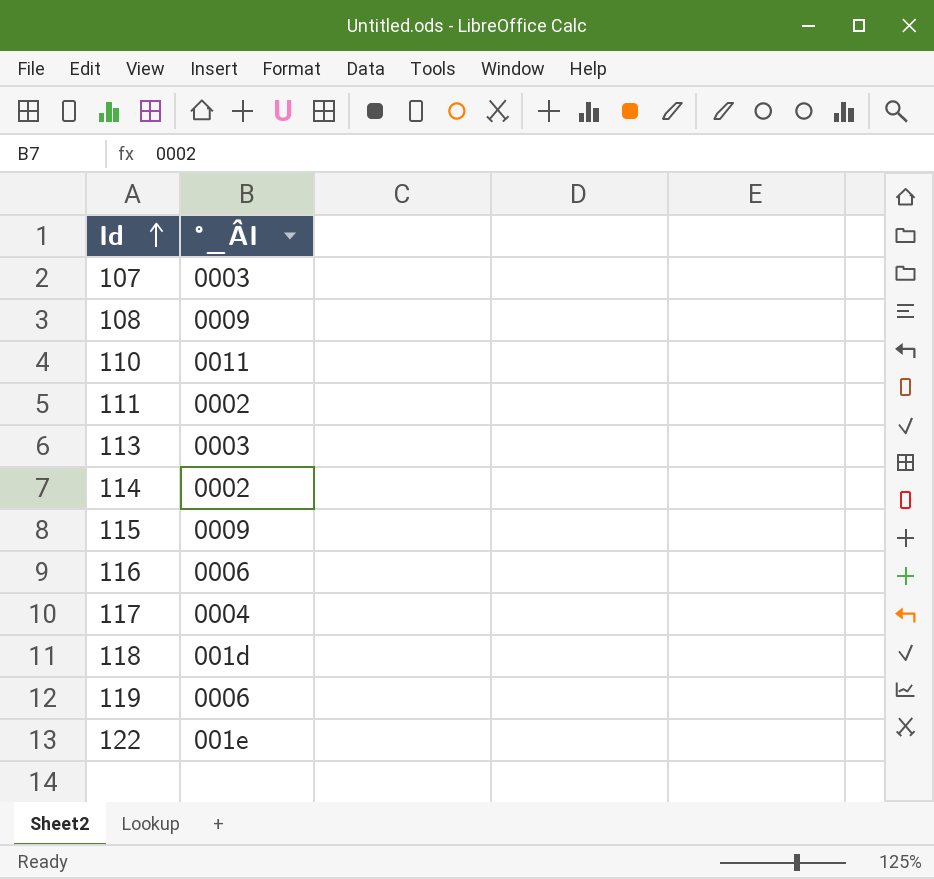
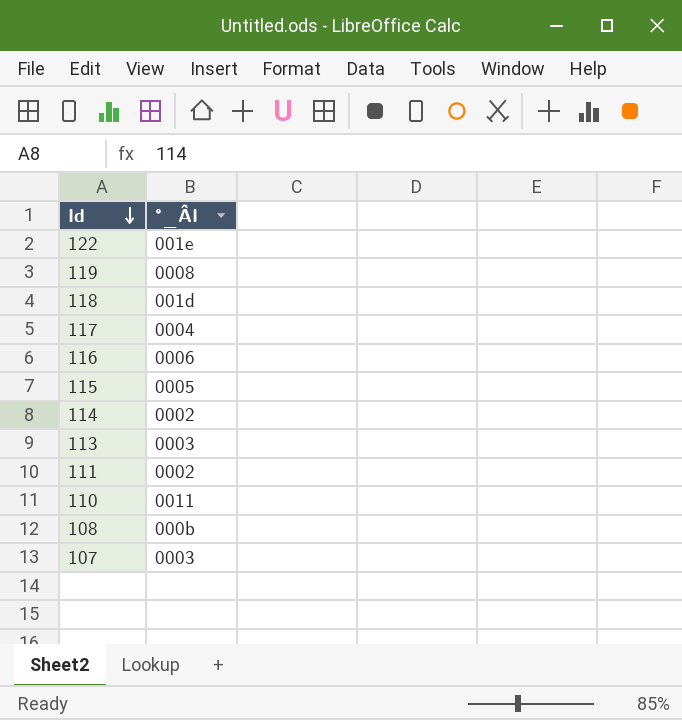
row order: Id ascending -> Id descending
119 | °_ÂI: 0006 -> 0008
115 | °_ÂI: 0009 -> 0005
108 | °_ÂI: 0009 -> 000b

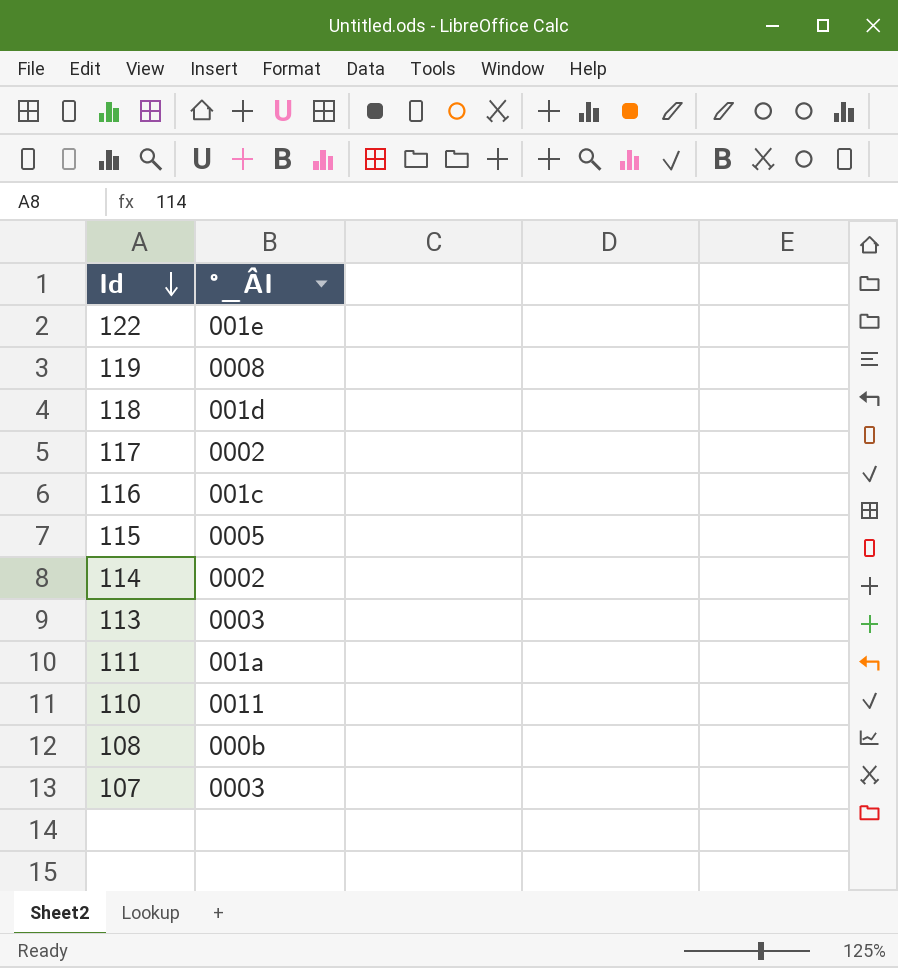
117 | °_ÂI: 0004 -> 0002
116 | °_ÂI: 0006 -> 001c
111 | °_ÂI: 0002 -> 001a

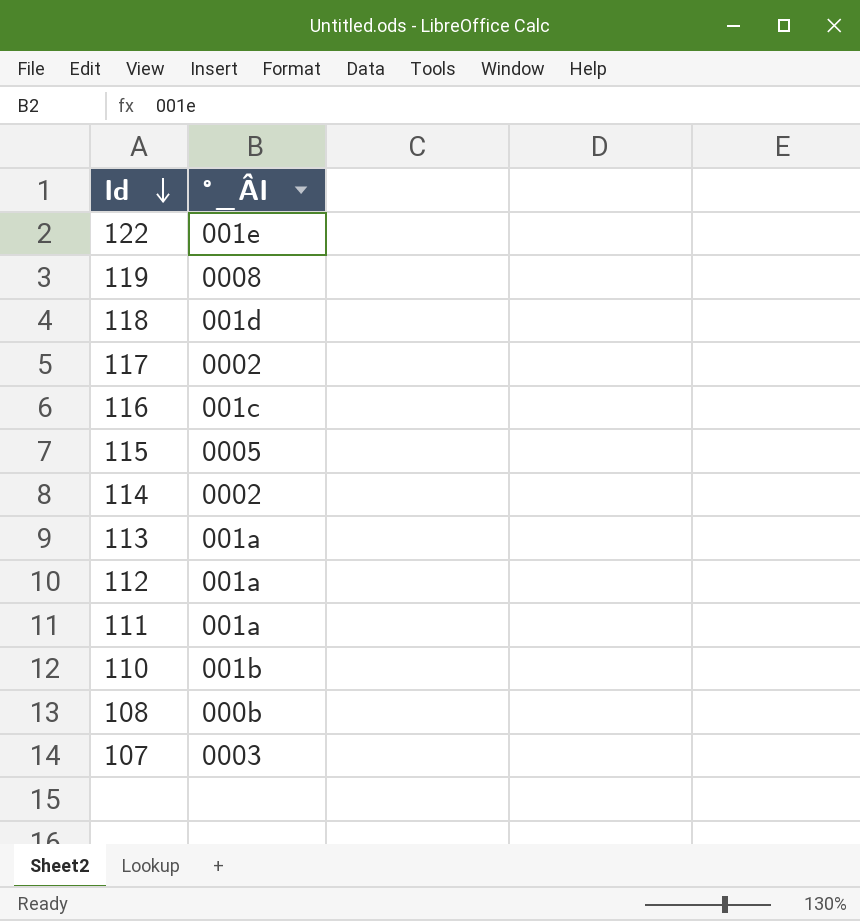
113 | °_ÂI: 0003 -> 001a
row 112: none -> 001a
110 | °_ÂI: 0011 -> 001b

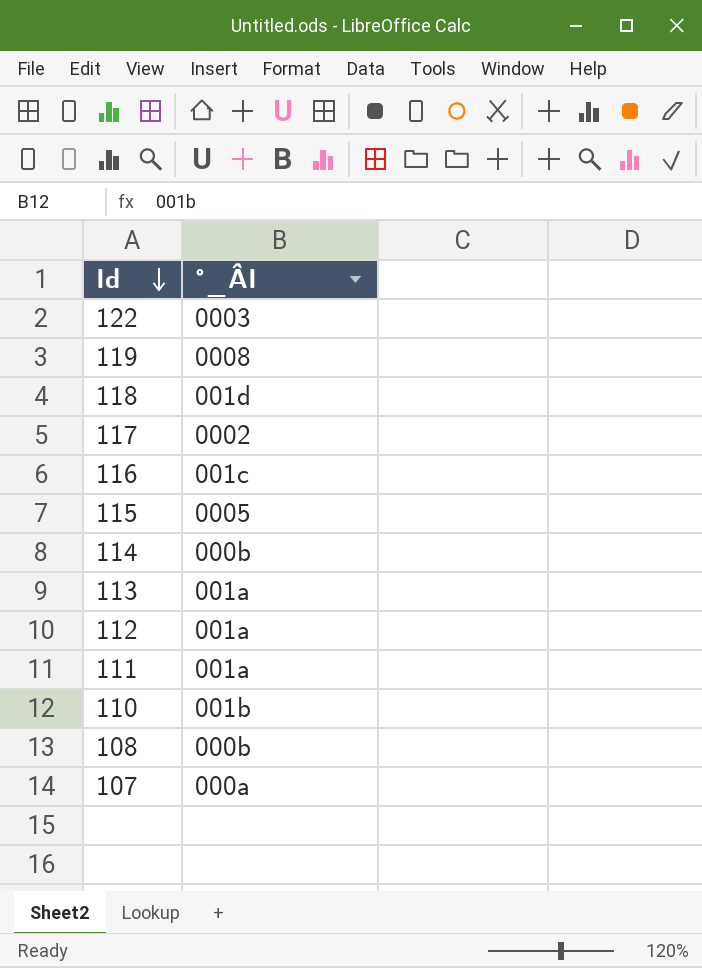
122 | °_ÂI: 001e -> 0003
114 | °_ÂI: 0002 -> 000b
107 | °_ÂI: 0003 -> 000a

